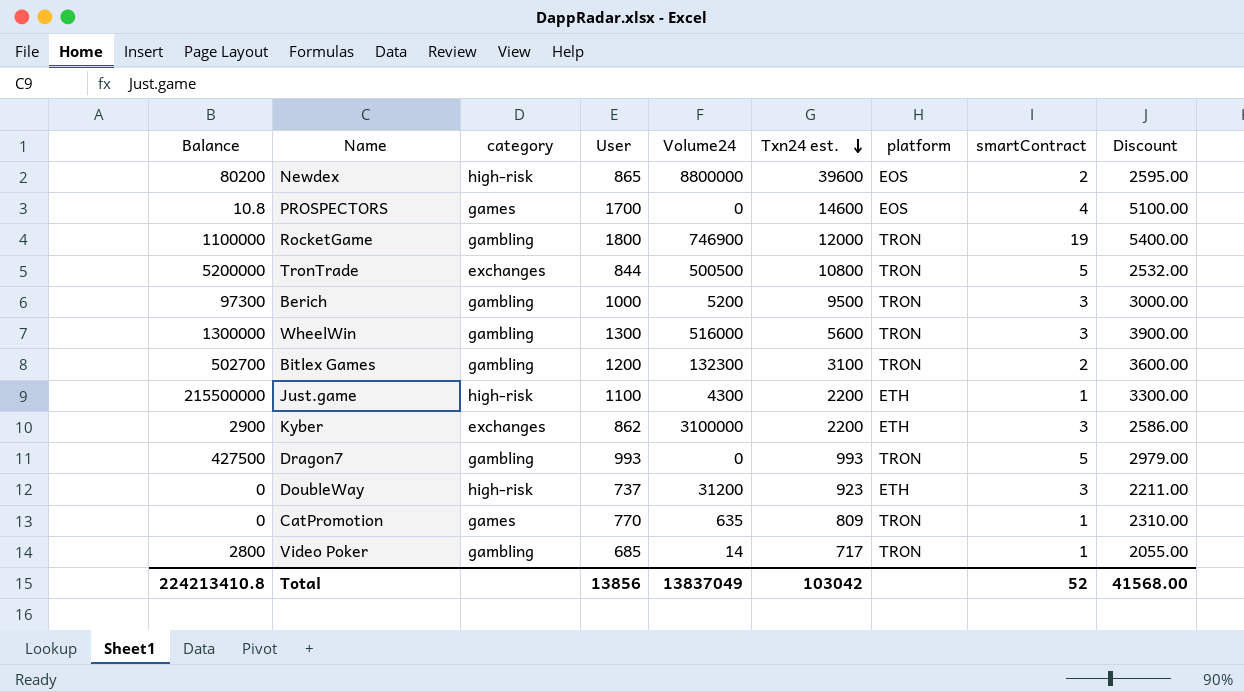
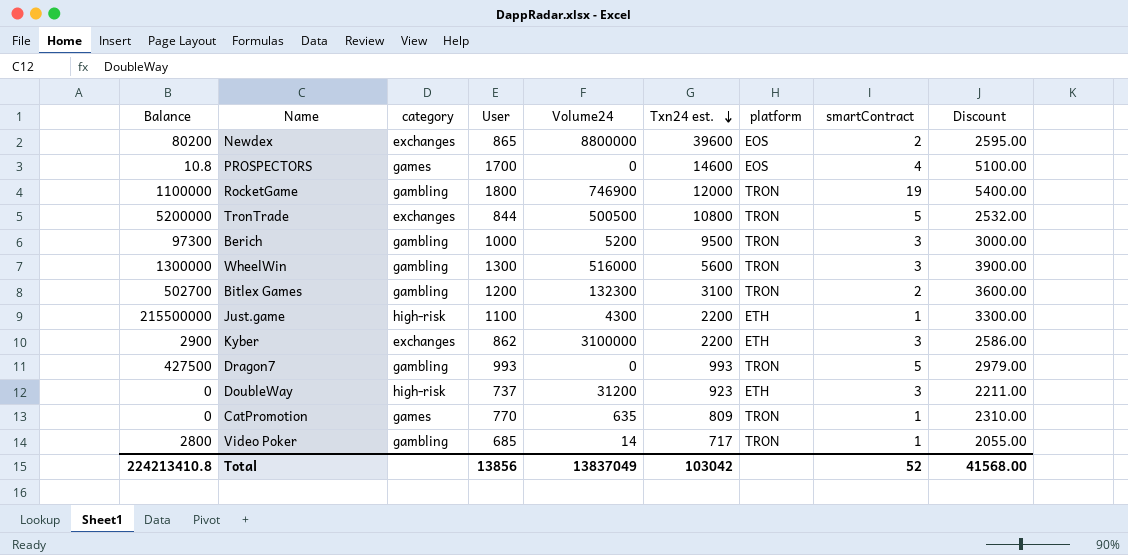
Newdex | category: high-risk -> exchanges

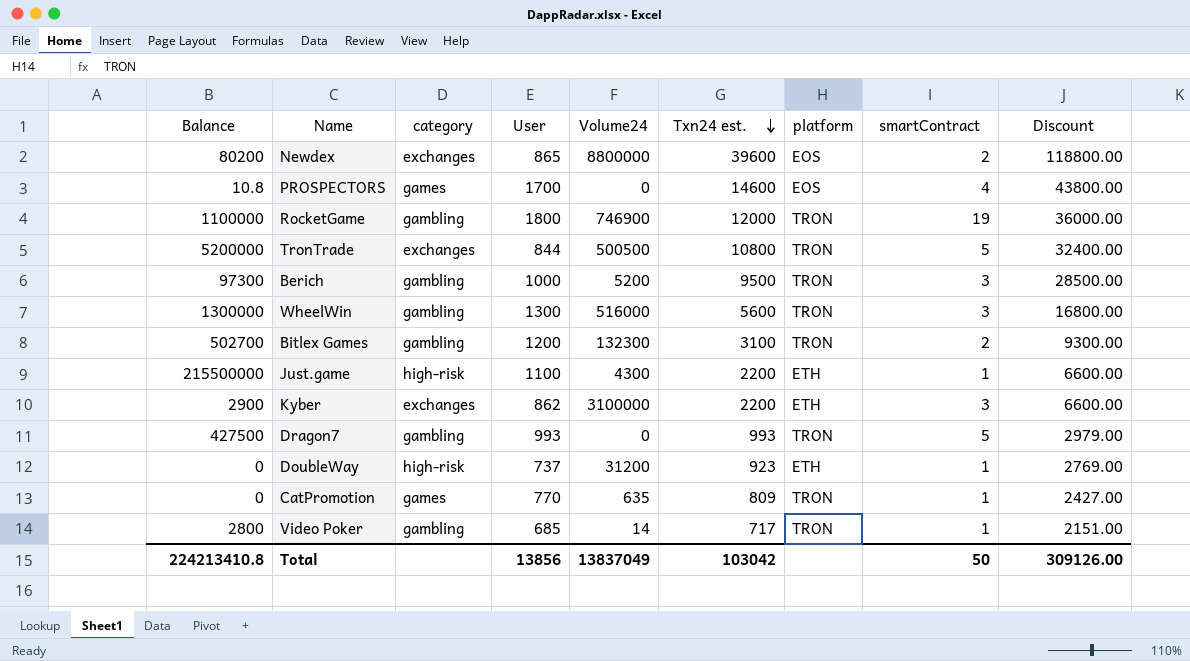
column Discount | formula: [User] * 3 -> [Txn24 est.] * 3
DoubleWay | smartContract: 3 -> 1
Total | smartContract: 52 -> 50
Total | Discount: 41568.00 -> 309126.00

